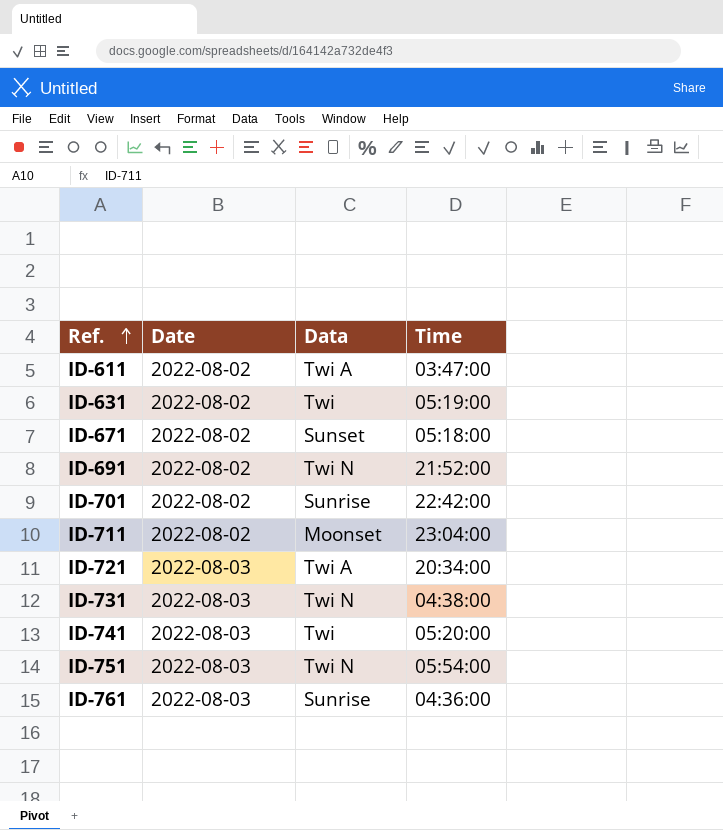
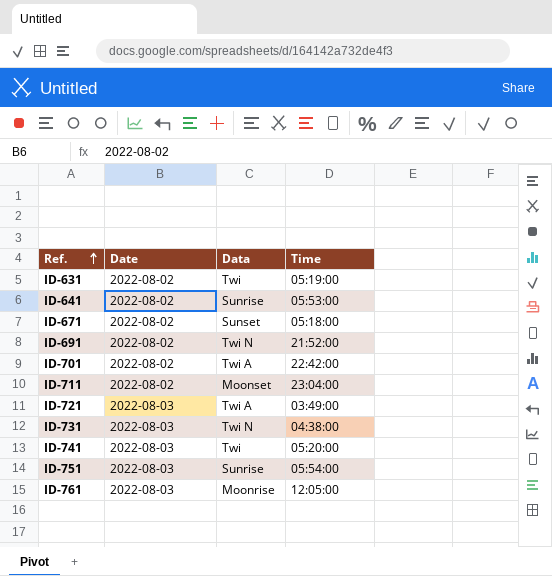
row ID-611: 2022-08-02 | Twi A | 03:47:00 -> none
row ID-641: none -> 2022-08-02 | Sunrise | 05:53:00
ID-701 | Data: Sunrise -> Twi A
ID-721 | Time: 20:34:00 -> 03:49:00
ID-751 | Data: Twi N -> Sunrise
ID-761 | Data: Sunrise -> Moonrise
ID-761 | Time: 04:36:00 -> 12:05:00

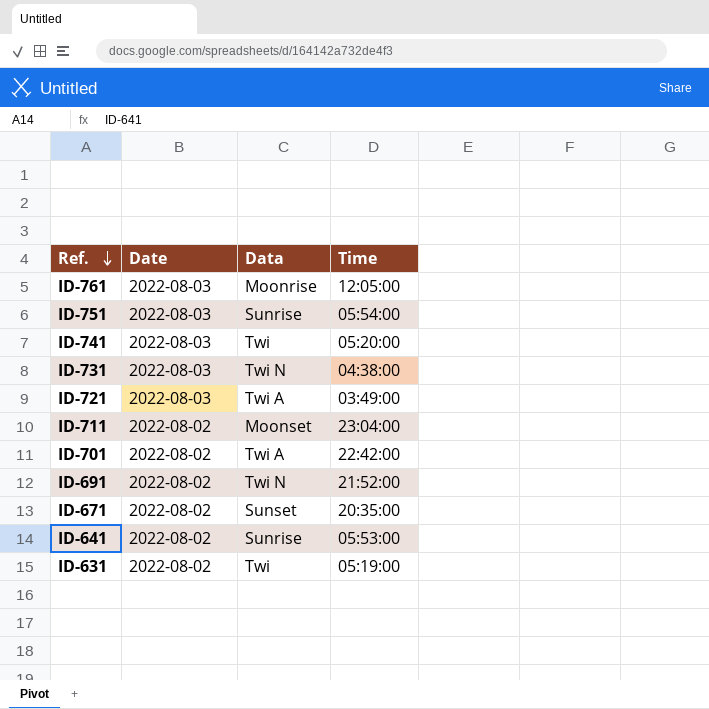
row order: Ref. ascending -> Ref. descending
ID-671 | Time: 05:18:00 -> 20:35:00

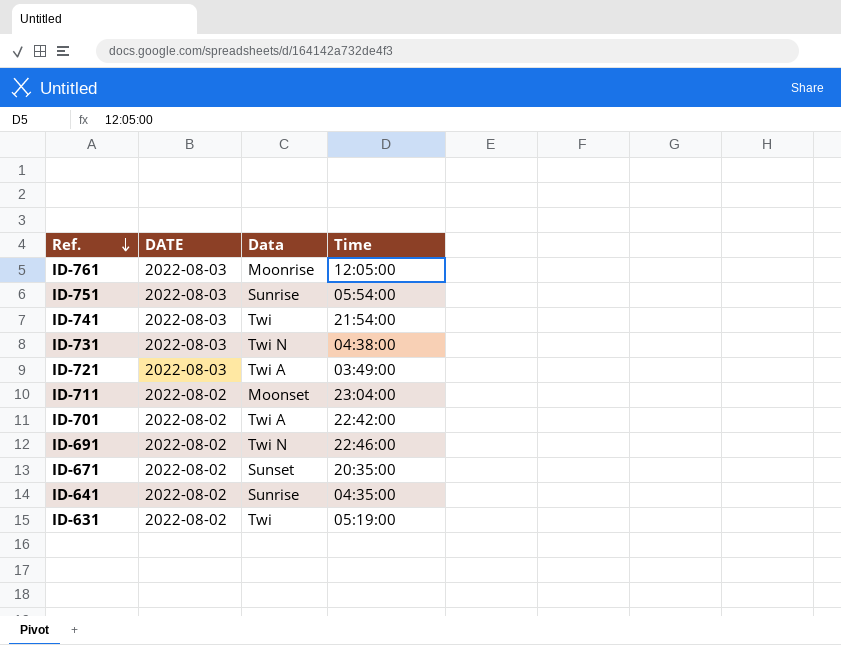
column name: Date -> DATE
ID-741 | Time: 05:20:00 -> 21:54:00
ID-691 | Time: 21:52:00 -> 22:46:00
ID-641 | Time: 05:53:00 -> 04:35:00

